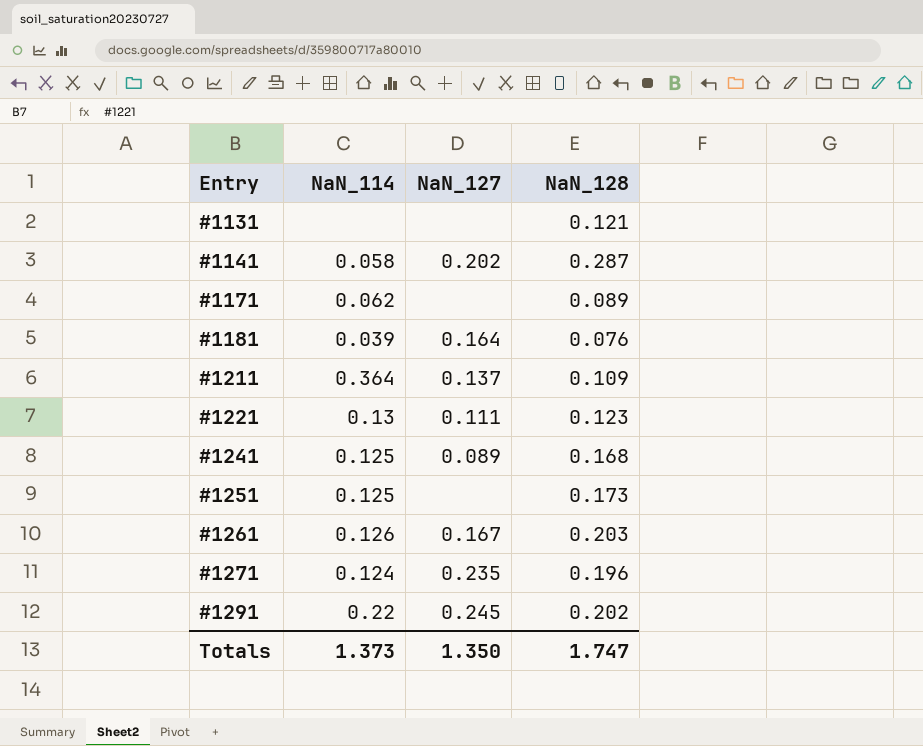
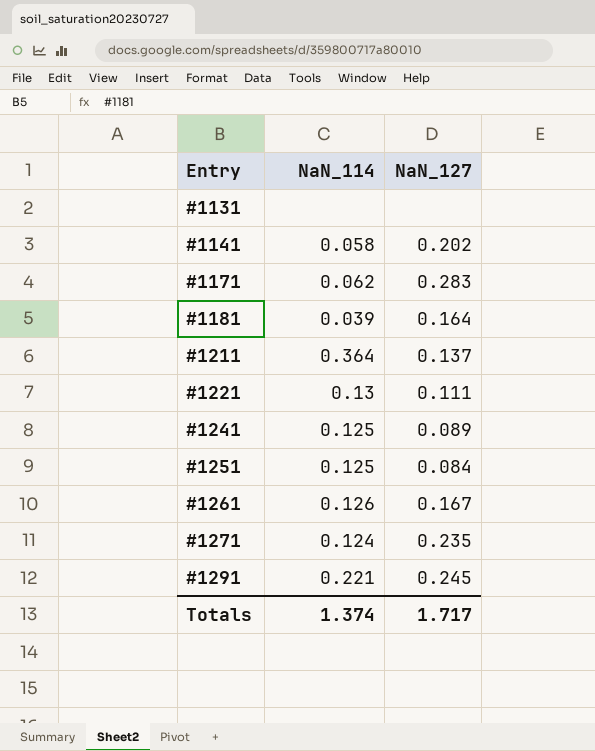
column NaN_128 | position: 4 -> none
#1171 | NaN_127: none -> 0.283
#1251 | NaN_127: none -> 0.084
#1291 | NaN_114: 0.22 -> 0.221
Totals | NaN_114: 1.373 -> 1.374
Totals | NaN_127: 1.350 -> 1.717

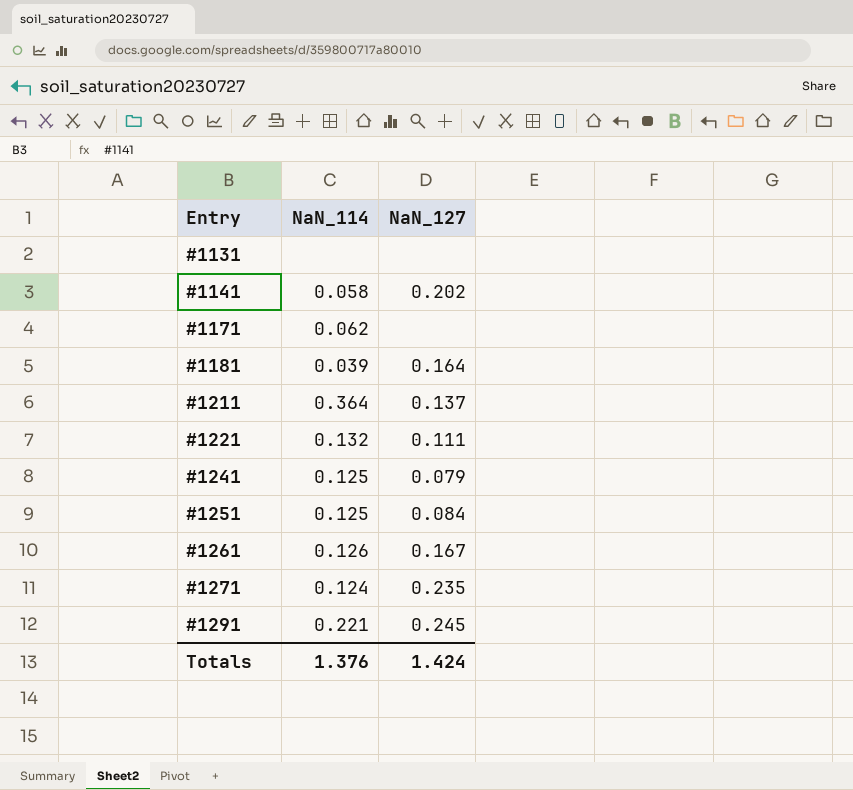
#1171 | NaN_127: 0.283 -> none
#1221 | NaN_114: 0.13 -> 0.132
#1241 | NaN_127: 0.089 -> 0.079
Totals | NaN_114: 1.374 -> 1.376
Totals | NaN_127: 1.717 -> 1.424

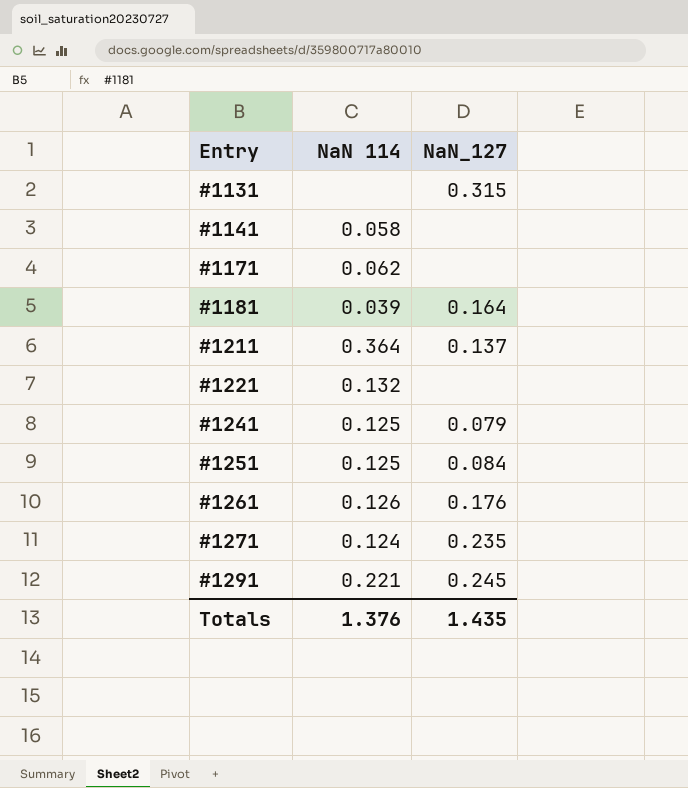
column name: NaN_114 -> NaN 114
#1131 | NaN_127: none -> 0.315
#1141 | NaN_127: 0.202 -> none
#1221 | NaN_127: 0.111 -> none
#1261 | NaN_127: 0.167 -> 0.176
Totals | NaN_127: 1.424 -> 1.435

